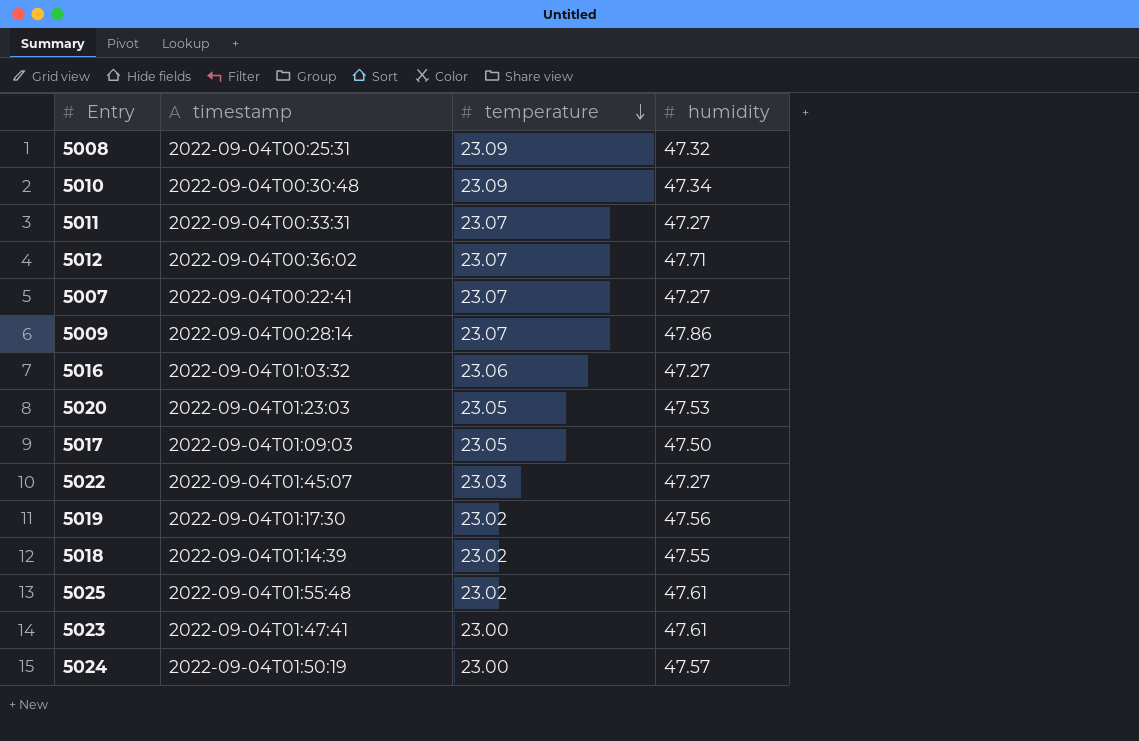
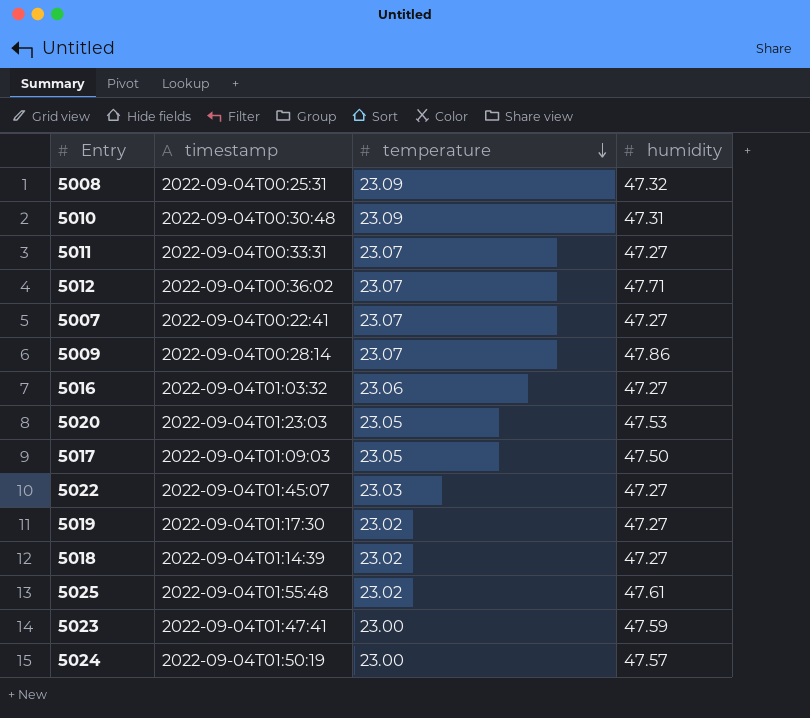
5010 | humidity: 47.34 -> 47.31
5019 | humidity: 47.56 -> 47.27
5018 | humidity: 47.55 -> 47.27
5023 | humidity: 47.61 -> 47.59

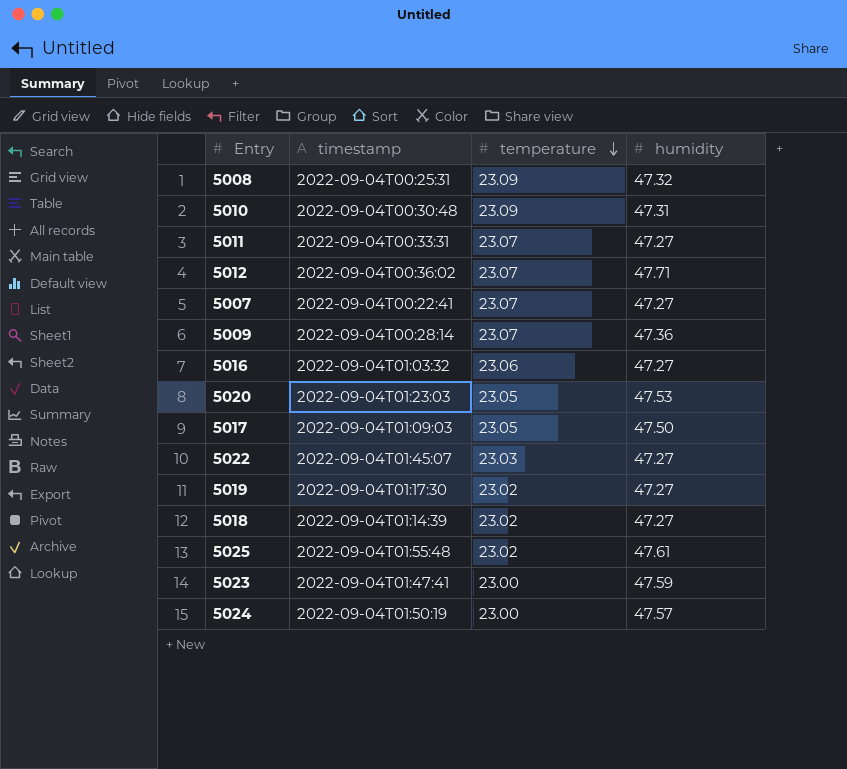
5009 | humidity: 47.86 -> 47.36

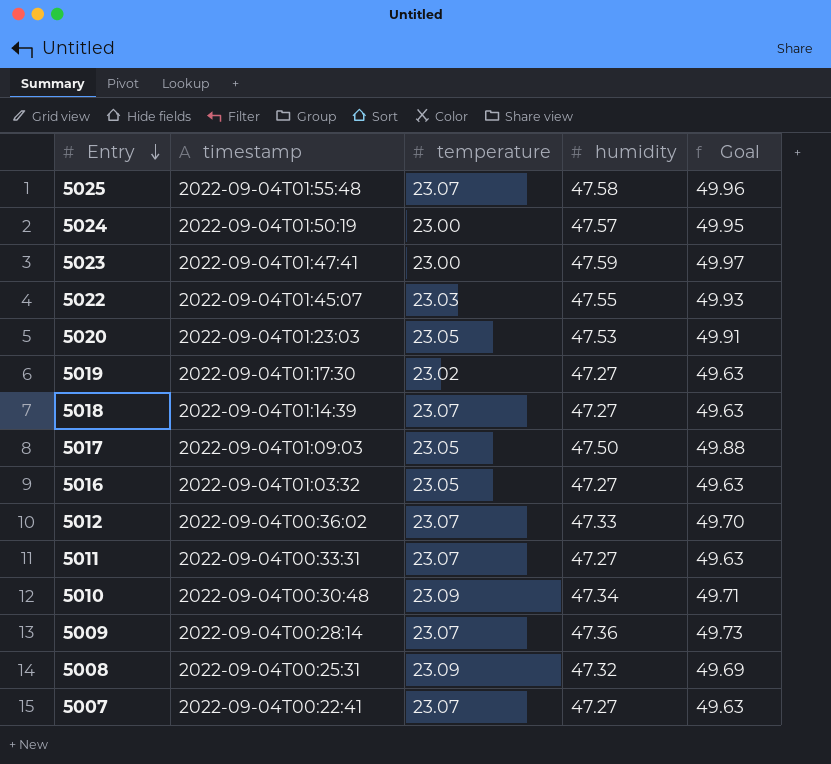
row order: temperature descending -> Entry descending
column Goal | formula: none -> [humidity] * 1.05
5025 | temperature: 23.02 -> 23.07
5025 | humidity: 47.61 -> 47.58
5022 | humidity: 47.27 -> 47.55
5018 | temperature: 23.02 -> 23.07
5016 | temperature: 23.06 -> 23.05
5012 | humidity: 47.71 -> 47.33
5010 | humidity: 47.31 -> 47.34

